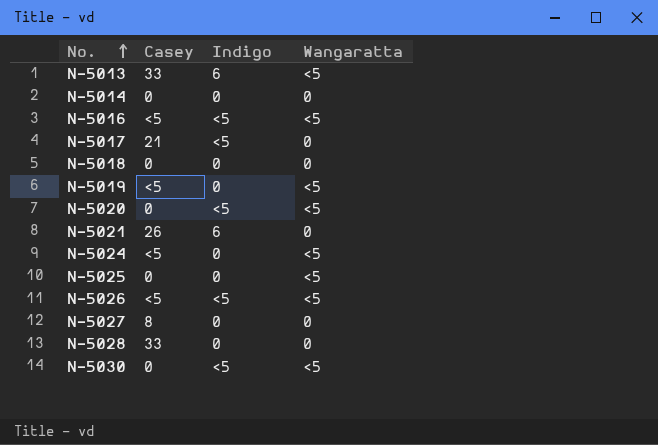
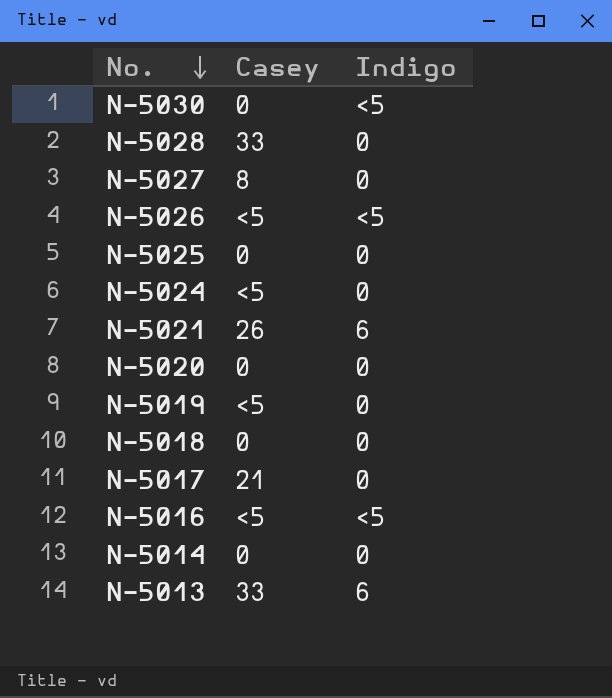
row order: No. ascending -> No. descending
column Wangaratta | position: 4 -> none
N-5020 | Indigo: <5 -> 0
N-5017 | Indigo: <5 -> 0

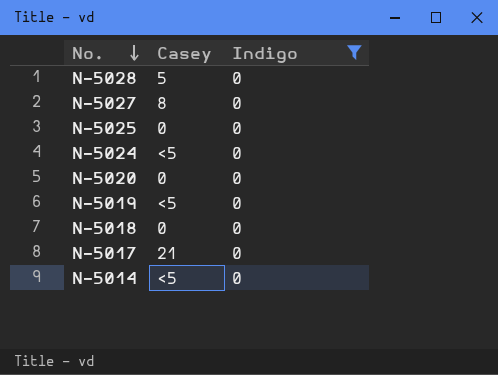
filter: none -> Indigo = 0
N-5028 | Casey: 33 -> 5
N-5014 | Casey: 0 -> <5

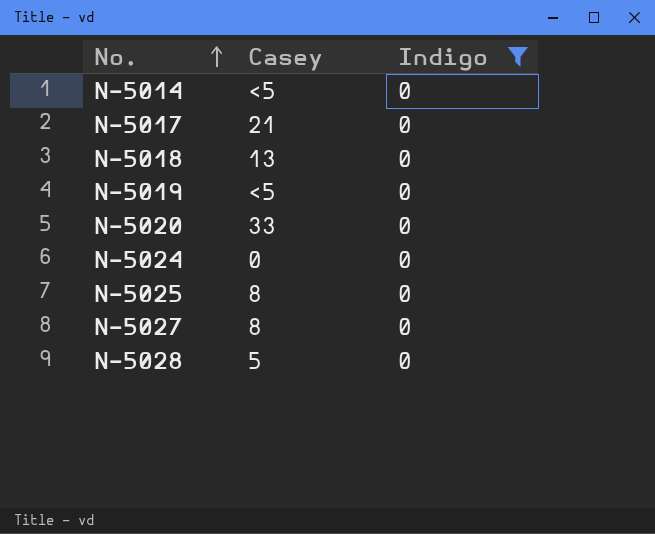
row order: No. descending -> No. ascending
N-5018 | Casey: 0 -> 13
N-5020 | Casey: 0 -> 33
N-5024 | Casey: <5 -> 0
N-5025 | Casey: 0 -> 8

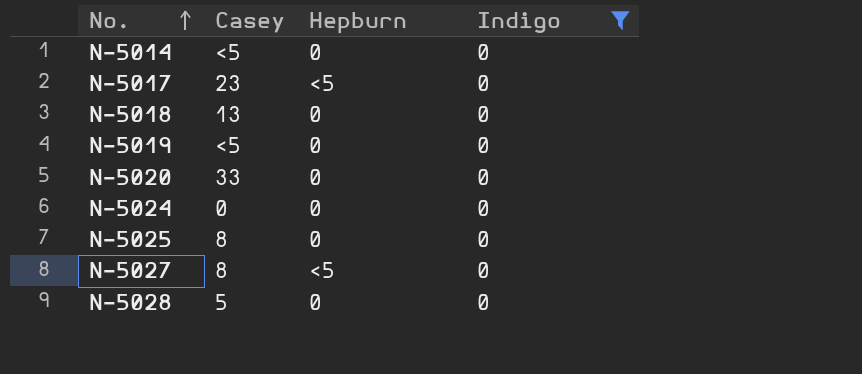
column Hepburn | position: none -> 3
N-5017 | Casey: 21 -> 23

